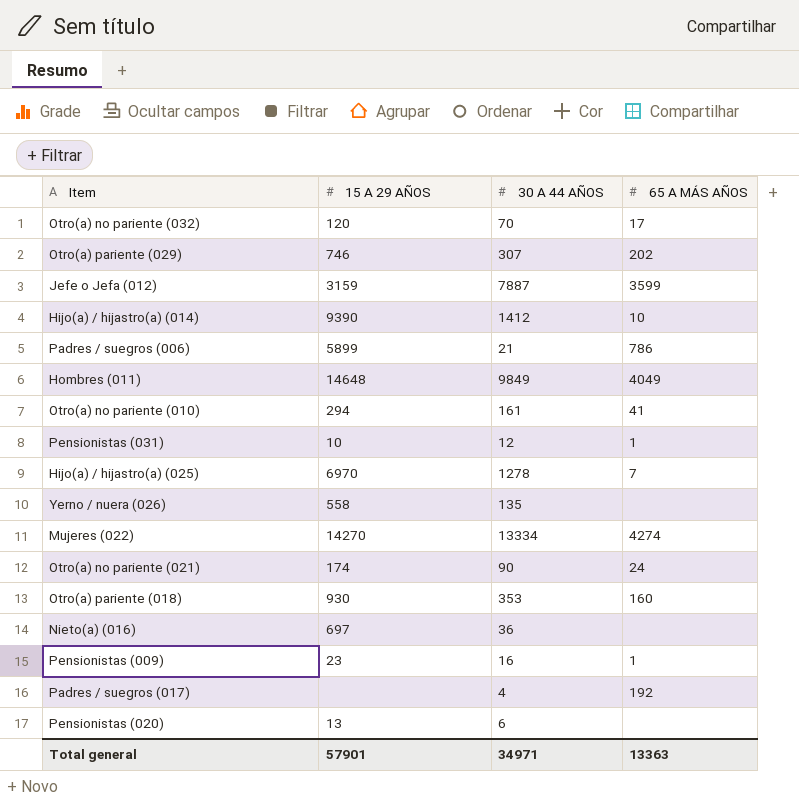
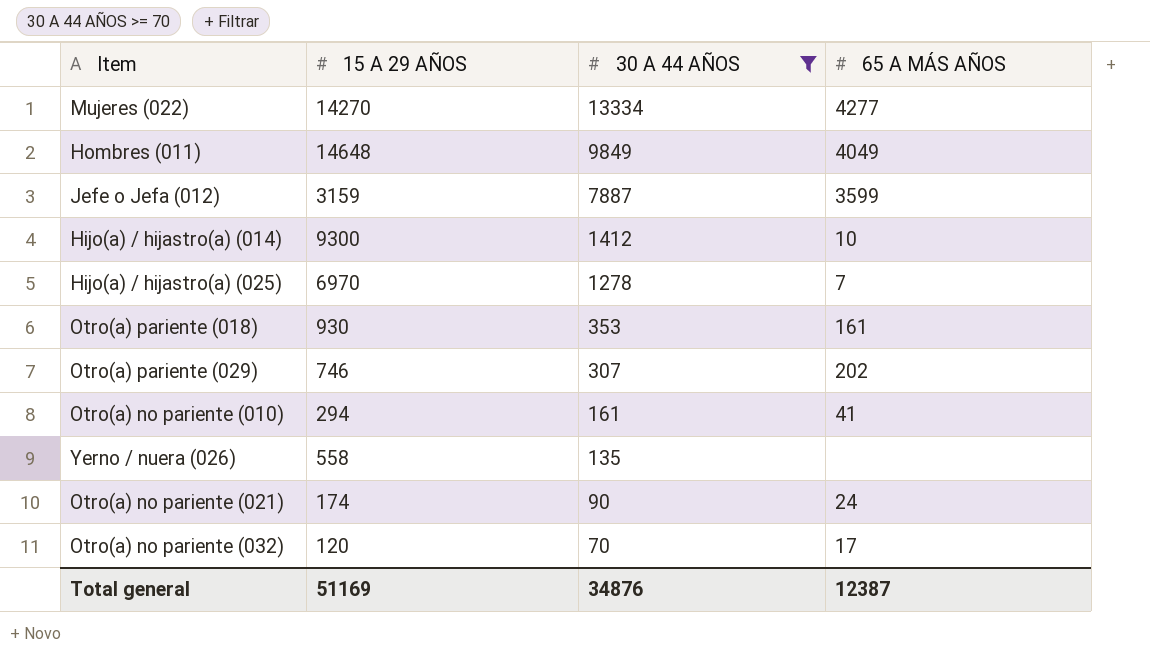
filter: none -> 30 A 44 AÑOS >= 70
row order: none -> 30 A 44 AÑOS descending
Mujeres (022) | 65 A MÁS AÑOS: 4274 -> 4277
Hijo(a) / hijastro(a) (014) | 15 A 29 AÑOS: 9390 -> 9300
Otro(a) pariente (018) | 65 A MÁS AÑOS: 160 -> 161
Total general | 15 A 29 AÑOS: 57901 -> 51169
Total general | 30 A 44 AÑOS: 34971 -> 34876
Total general | 65 A MÁS AÑOS: 13363 -> 12387

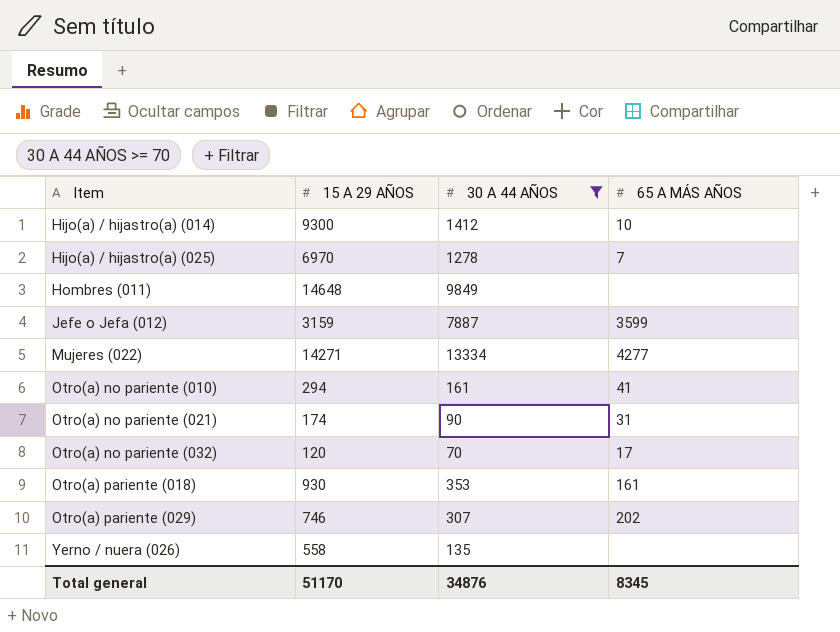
row order: 30 A 44 AÑOS descending -> Item ascending
Hombres (011) | 65 A MÁS AÑOS: 4049 -> none
Mujeres (022) | 15 A 29 AÑOS: 14270 -> 14271
Otro(a) no pariente (021) | 65 A MÁS AÑOS: 24 -> 31
Total general | 15 A 29 AÑOS: 51169 -> 51170
Total general | 65 A MÁS AÑOS: 12387 -> 8345

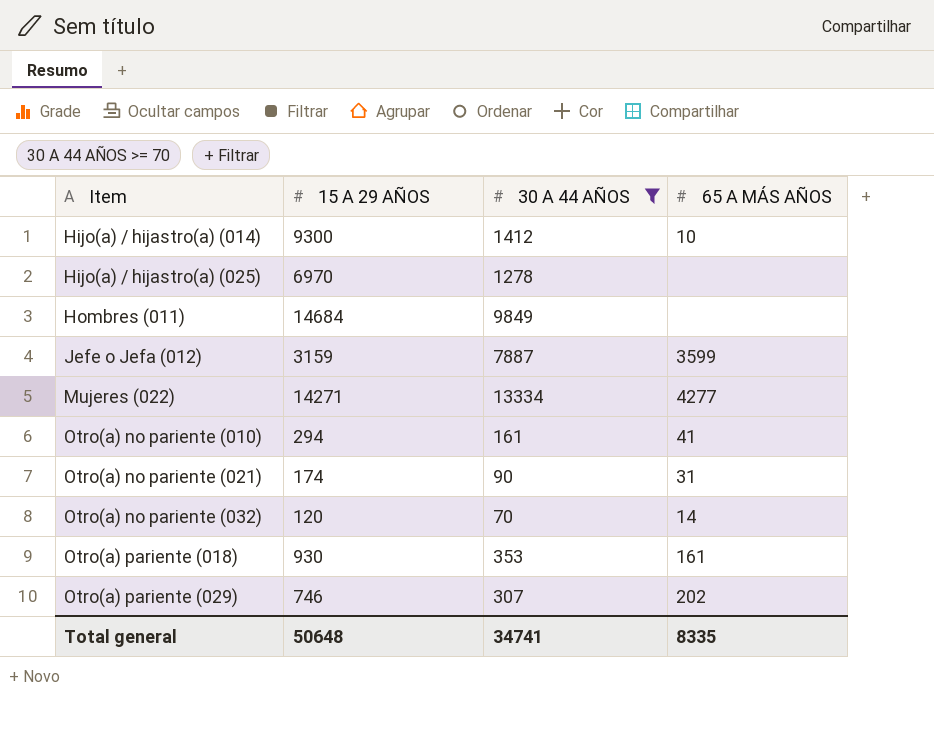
row Yerno / nuera (026): 558 | 135 | none -> none
Hijo(a) / hijastro(a) (025) | 65 A MÁS AÑOS: 7 -> none
Hombres (011) | 15 A 29 AÑOS: 14648 -> 14684
Otro(a) no pariente (032) | 65 A MÁS AÑOS: 17 -> 14
Total general | 15 A 29 AÑOS: 51170 -> 50648
Total general | 30 A 44 AÑOS: 34876 -> 34741
Total general | 65 A MÁS AÑOS: 8345 -> 8335

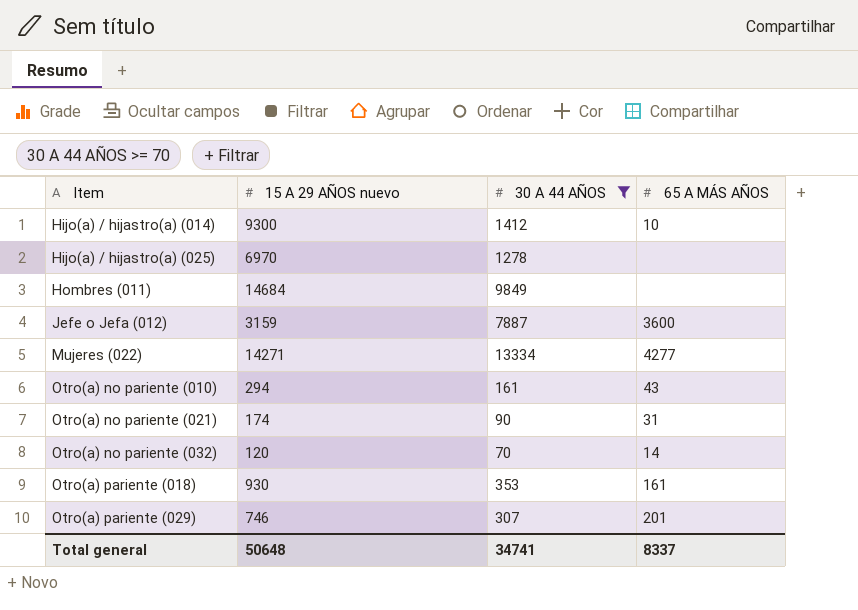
column name: 15 A 29 AÑOS -> 15 A 29 AÑOS nuevo
Jefe o Jefa (012) | 65 A MÁS AÑOS: 3599 -> 3600
Otro(a) no pariente (010) | 65 A MÁS AÑOS: 41 -> 43
Otro(a) pariente (029) | 65 A MÁS AÑOS: 202 -> 201
Total general | 65 A MÁS AÑOS: 8335 -> 8337

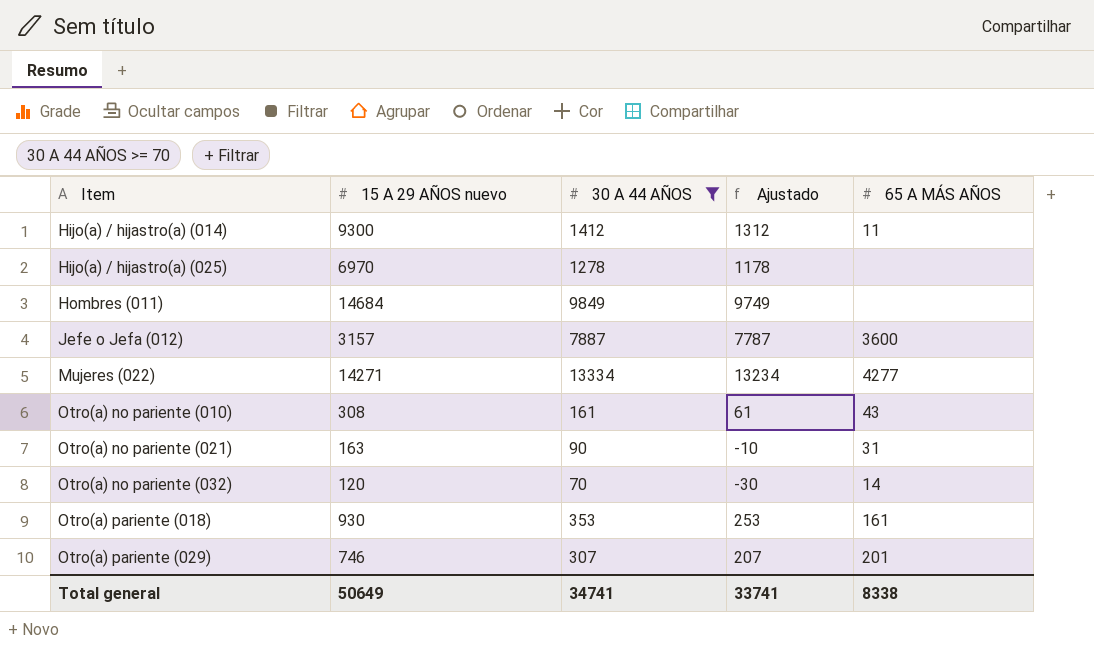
column Ajustado | formula: none -> [30 A 44 AÑOS] - 100
Hijo(a) / hijastro(a) (014) | 65 A MÁS AÑOS: 10 -> 11
Jefe o Jefa (012) | 15 A 29 AÑOS nuevo: 3159 -> 3157
Otro(a) no pariente (010) | 15 A 29 AÑOS nuevo: 294 -> 308
Otro(a) no pariente (021) | 15 A 29 AÑOS nuevo: 174 -> 163
Total general | 15 A 29 AÑOS nuevo: 50648 -> 50649
Total general | 65 A MÁS AÑOS: 8337 -> 8338

